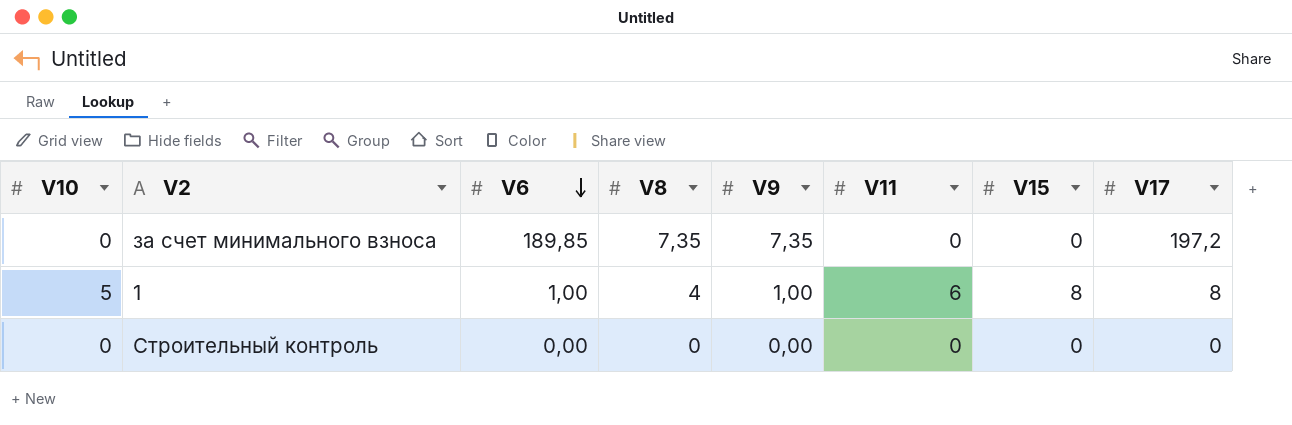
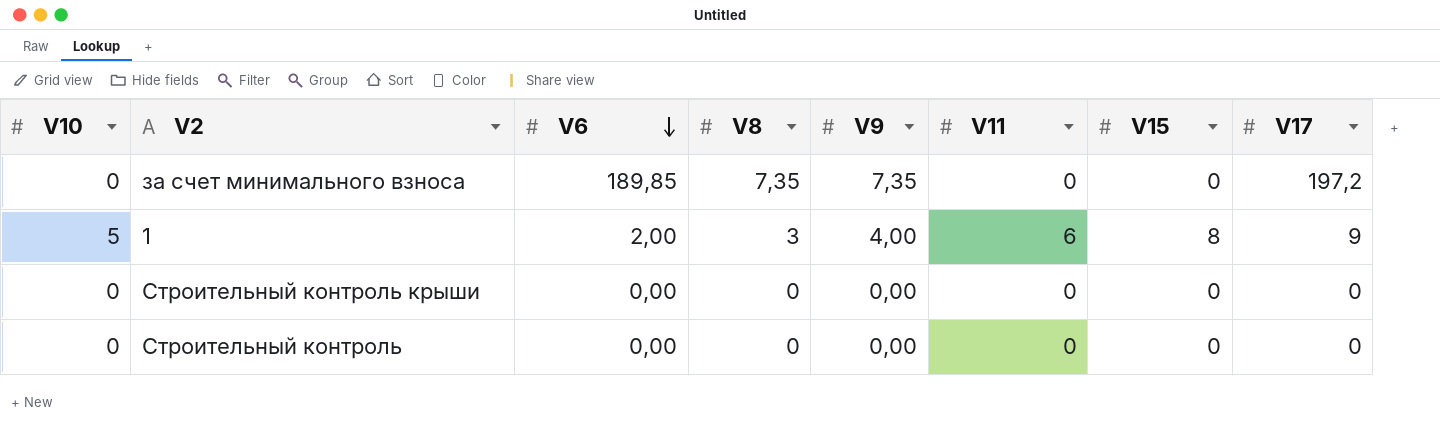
1 | V6: 1,00 -> 2,00
1 | V8: 4 -> 3
1 | V9: 1,00 -> 4,00
1 | V17: 8 -> 9
row Строительный контроль крыши: none -> 0 | 0,00 | 0 | 0,00 | 0 | 0 | 0

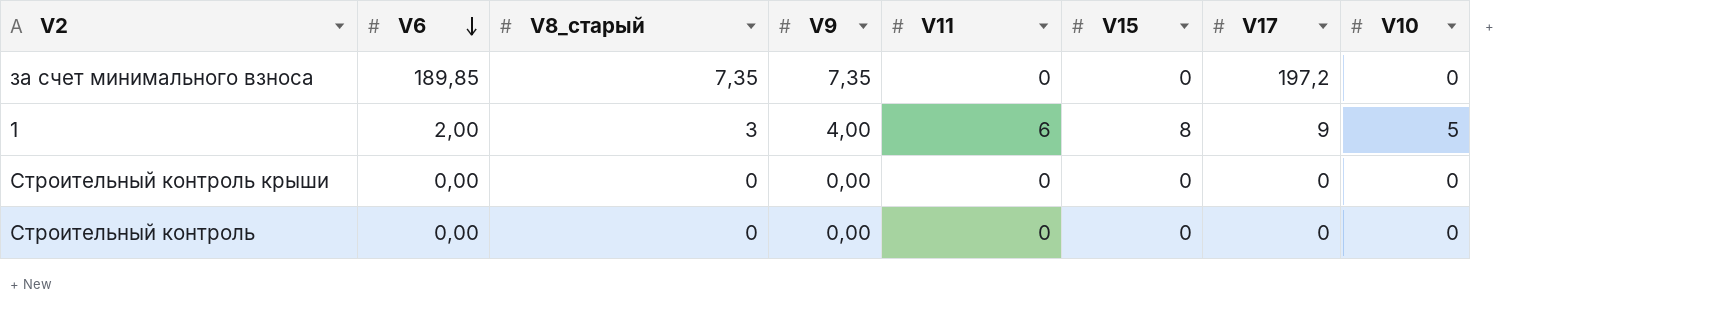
column name: V8 -> V8_старый
column V10 | position: 1 -> 8

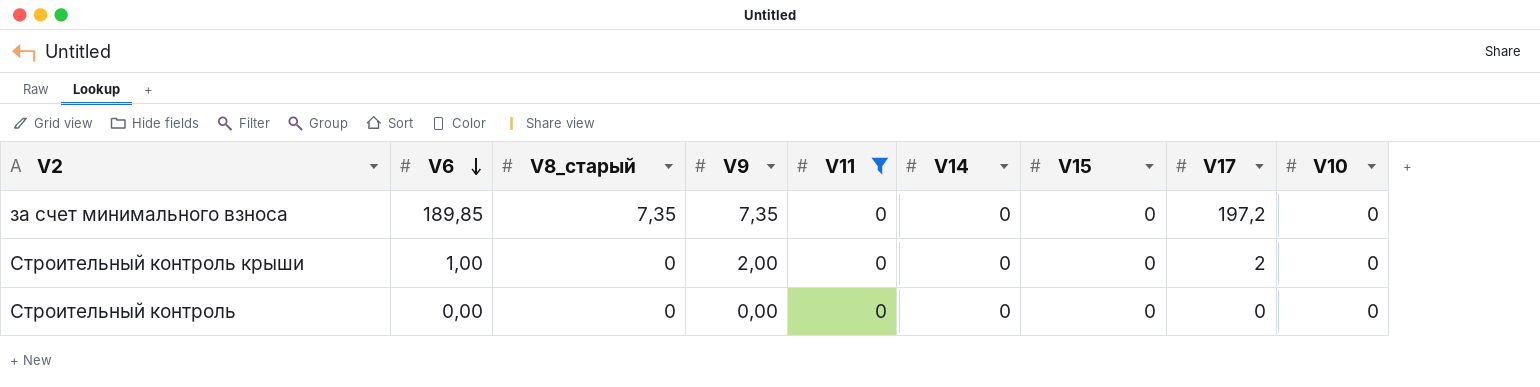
filter: none -> V11 = 0
column V14 | position: none -> 6
Строительный контроль крыши | V6: 0,00 -> 1,00
Строительный контроль крыши | V9: 0,00 -> 2,00
Строительный контроль крыши | V17: 0 -> 2

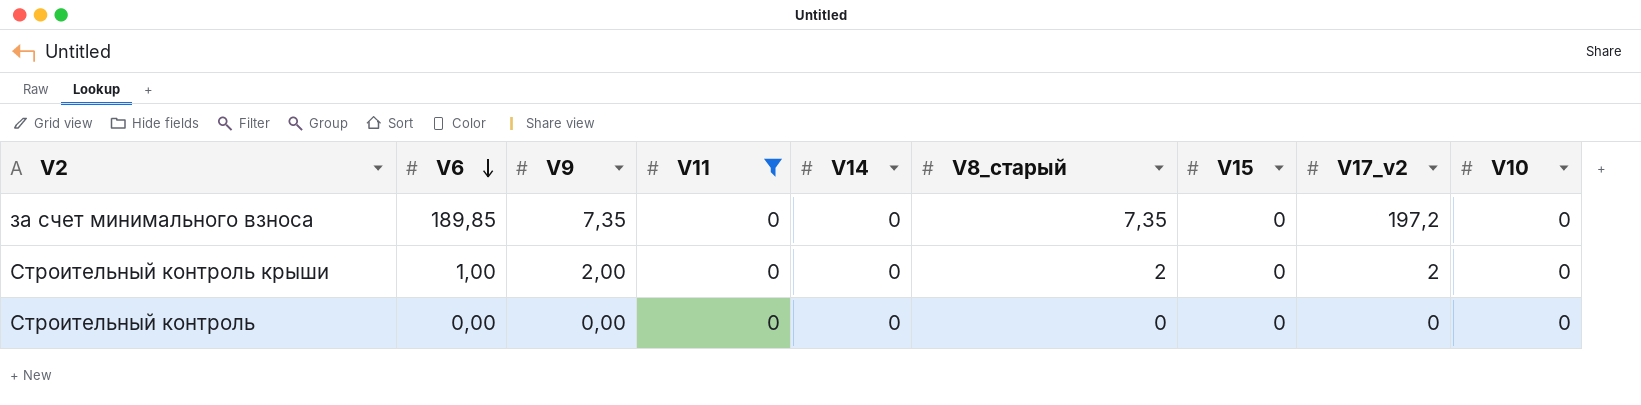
column V8_старый | position: 3 -> 6
column name: V17 -> V17_v2
Строительный контроль крыши | V8_старый: 0 -> 2

